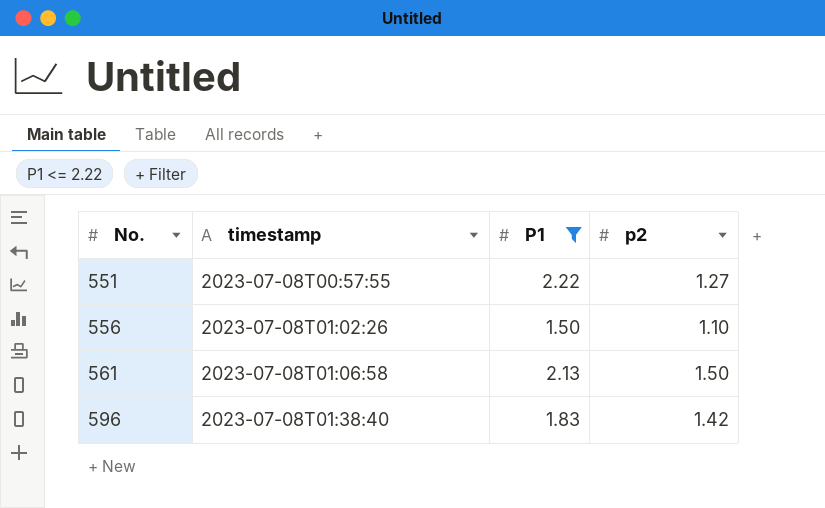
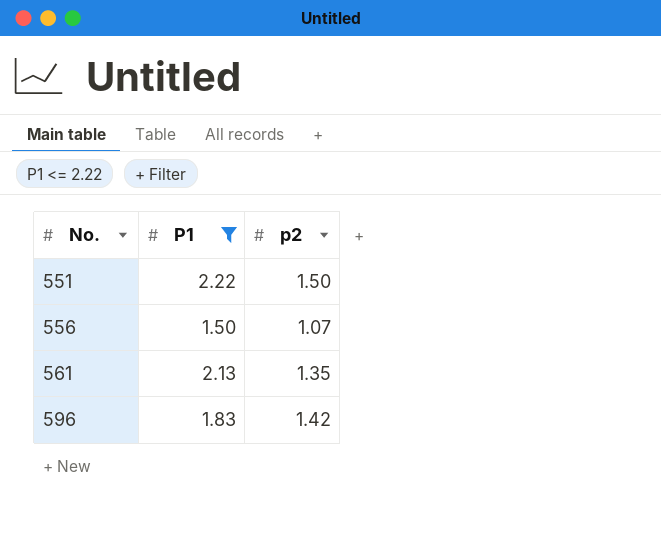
column timestamp | position: 2 -> none
551 | p2: 1.27 -> 1.50
556 | p2: 1.10 -> 1.07
561 | p2: 1.50 -> 1.35

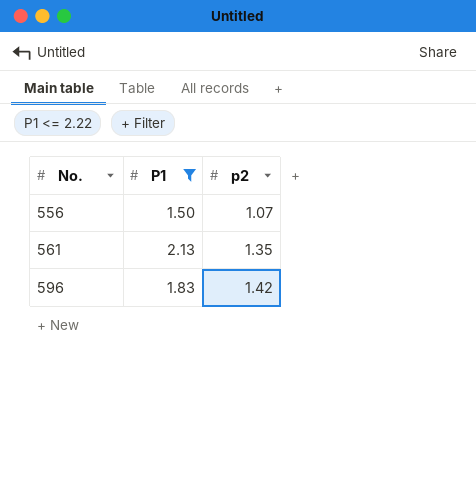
row 551: 2.22 | 1.50 -> none

